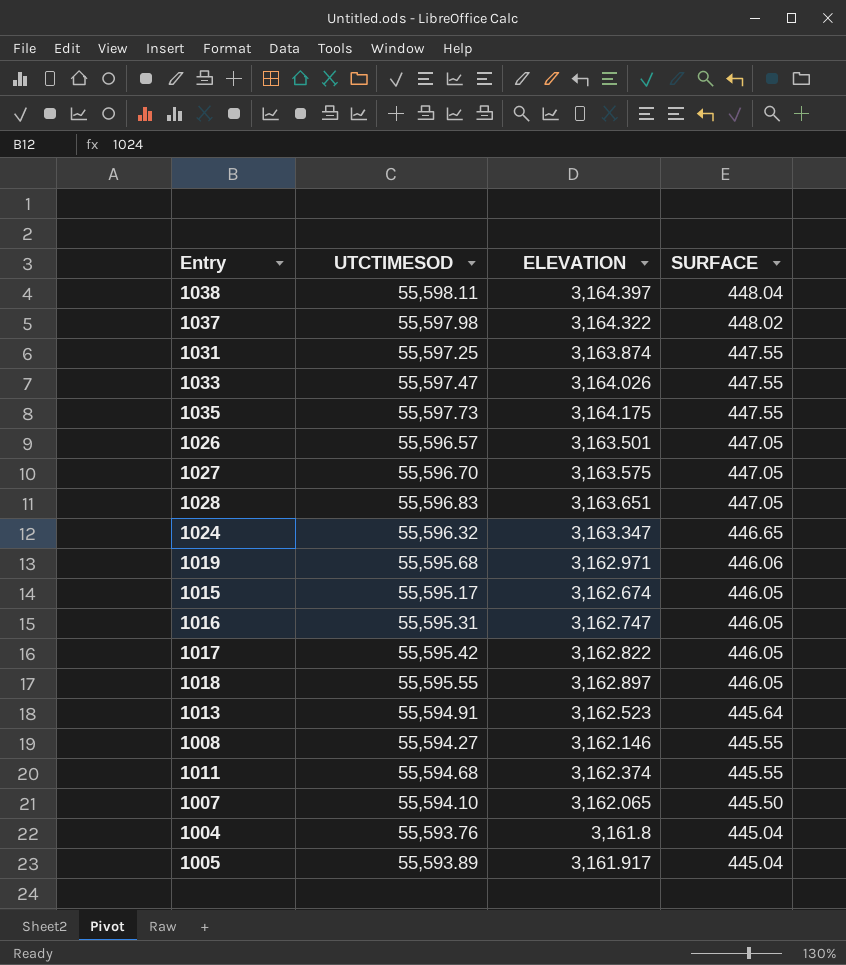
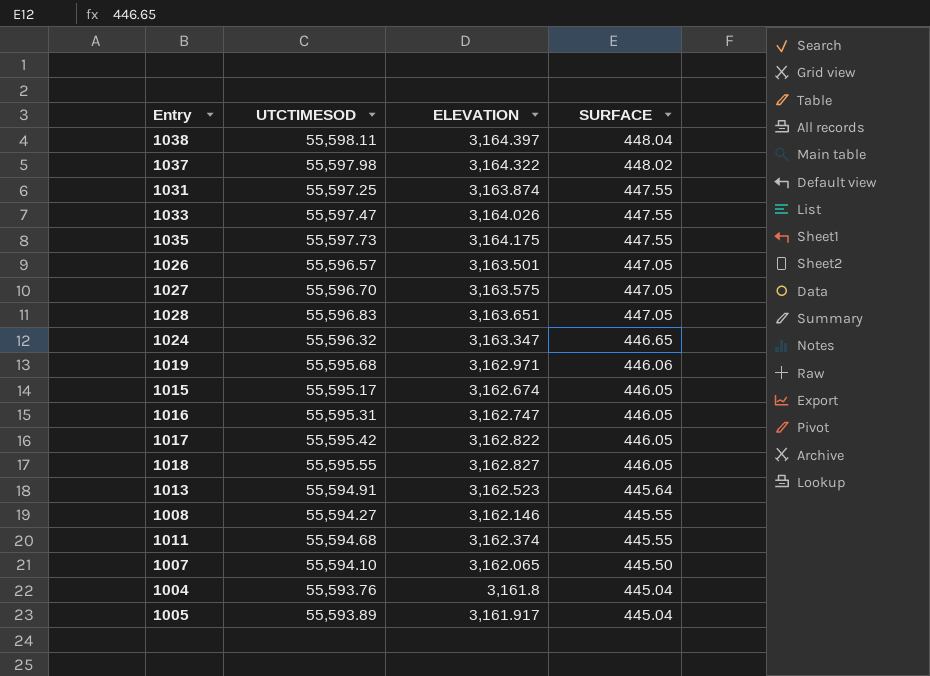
1018 | ELEVATION: 3,162.897 -> 3,162.827

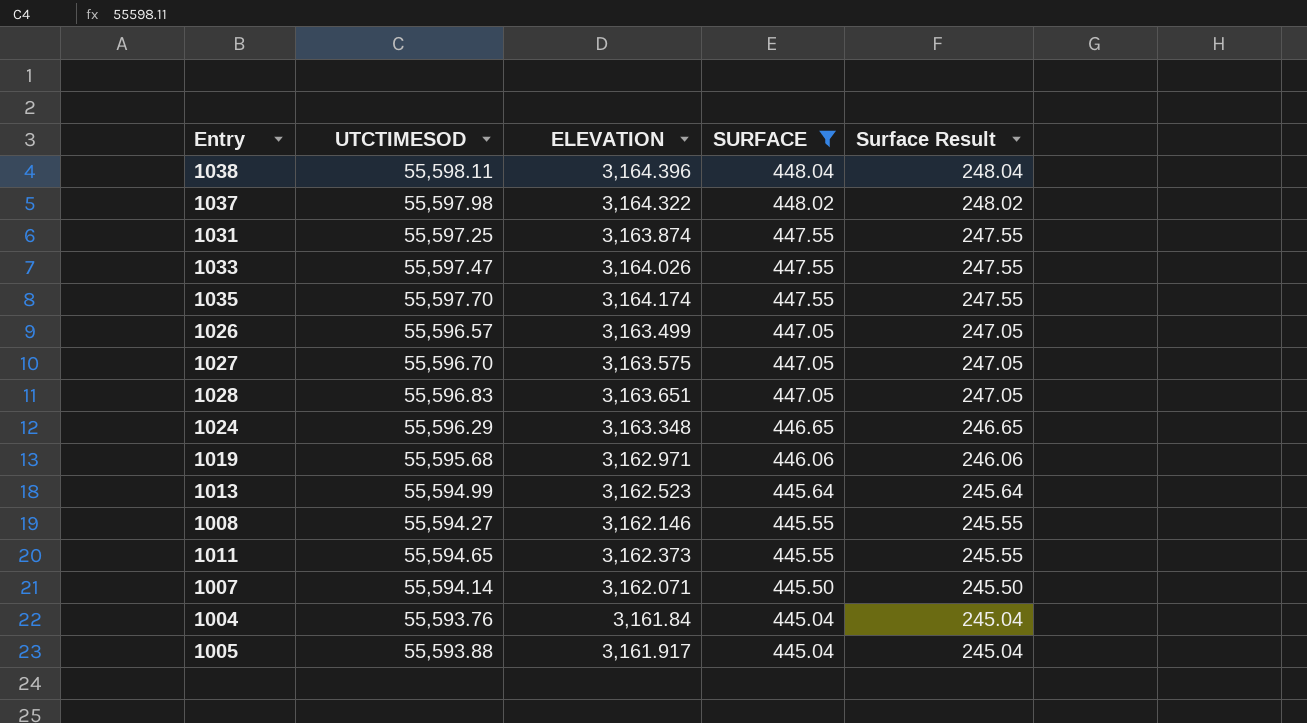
filter: none -> SURFACE != 446.05
column Surface Result | formula: none -> [SURFACE] - 200
1038 | ELEVATION: 3,164.397 -> 3,164.396
1035 | UTCTIMESOD: 55,597.73 -> 55,597.70
1035 | ELEVATION: 3,164.175 -> 3,164.174
1026 | ELEVATION: 3,163.501 -> 3,163.499
1024 | UTCTIMESOD: 55,596.32 -> 55,596.29
1024 | ELEVATION: 3,163.347 -> 3,163.348
1013 | UTCTIMESOD: 55,594.91 -> 55,594.99
1011 | UTCTIMESOD: 55,594.68 -> 55,594.65
1011 | ELEVATION: 3,162.374 -> 3,162.373
1007 | UTCTIMESOD: 55,594.10 -> 55,594.14
1007 | ELEVATION: 3,162.065 -> 3,162.071
1004 | ELEVATION: 3,161.8 -> 3,161.84
1005 | UTCTIMESOD: 55,593.89 -> 55,593.88

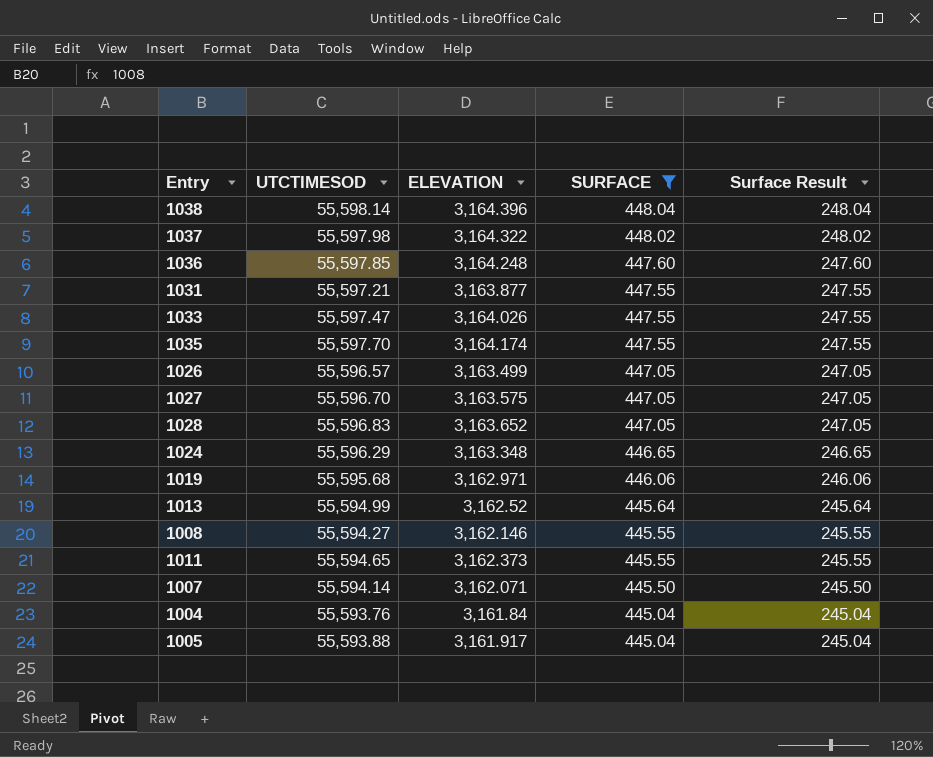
1038 | UTCTIMESOD: 55,598.11 -> 55,598.14
row 1036: none -> 55,597.85 | 3,164.248 | 447.60 | 247.60
1031 | UTCTIMESOD: 55,597.25 -> 55,597.21
1031 | ELEVATION: 3,163.874 -> 3,163.877
1028 | ELEVATION: 3,163.651 -> 3,163.652
1013 | ELEVATION: 3,162.523 -> 3,162.52

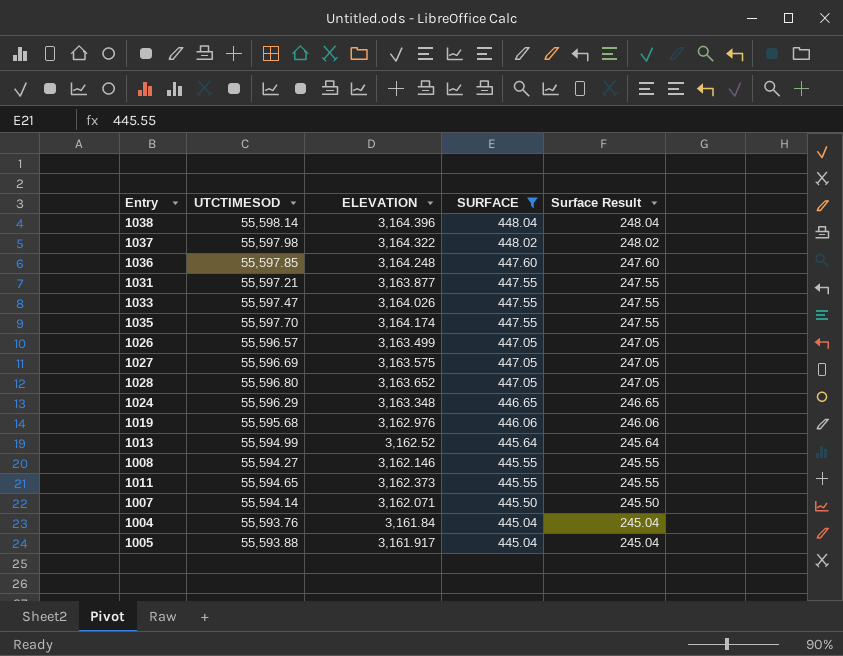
1027 | UTCTIMESOD: 55,596.70 -> 55,596.69
1028 | UTCTIMESOD: 55,596.83 -> 55,596.80
1019 | ELEVATION: 3,162.971 -> 3,162.976

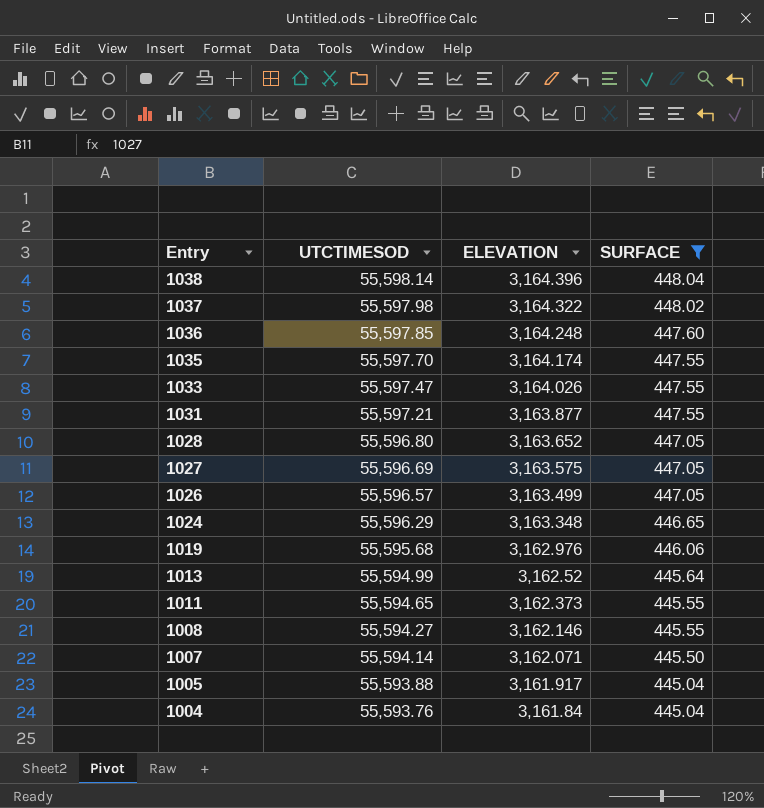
row order: SURFACE descending -> Entry descending
column Surface Result | formula: [SURFACE] - 200 -> none

